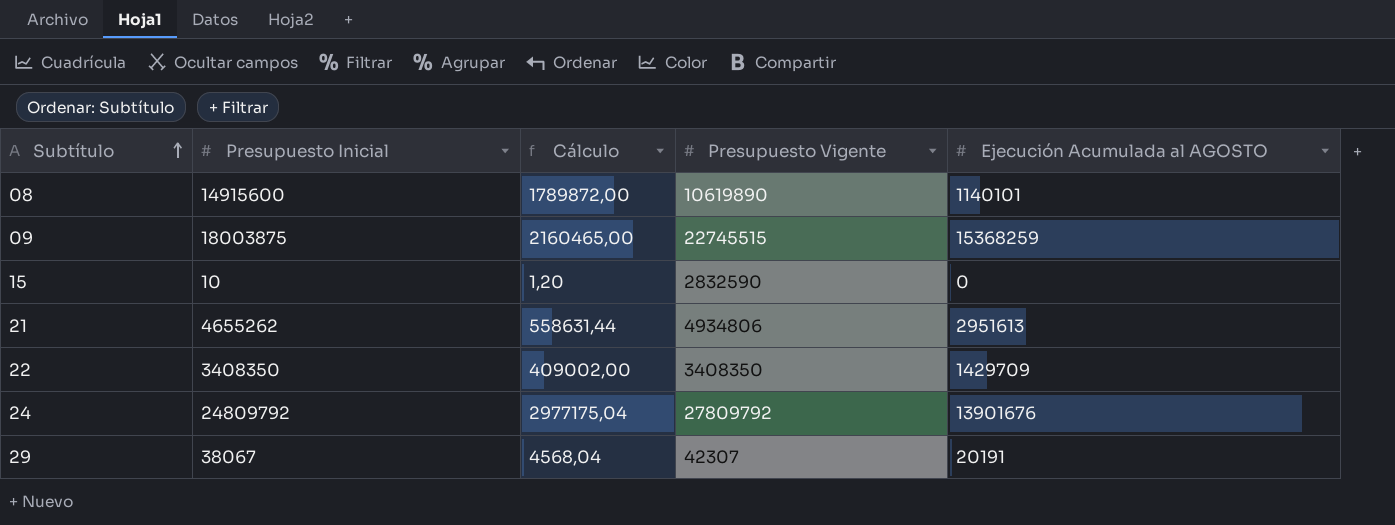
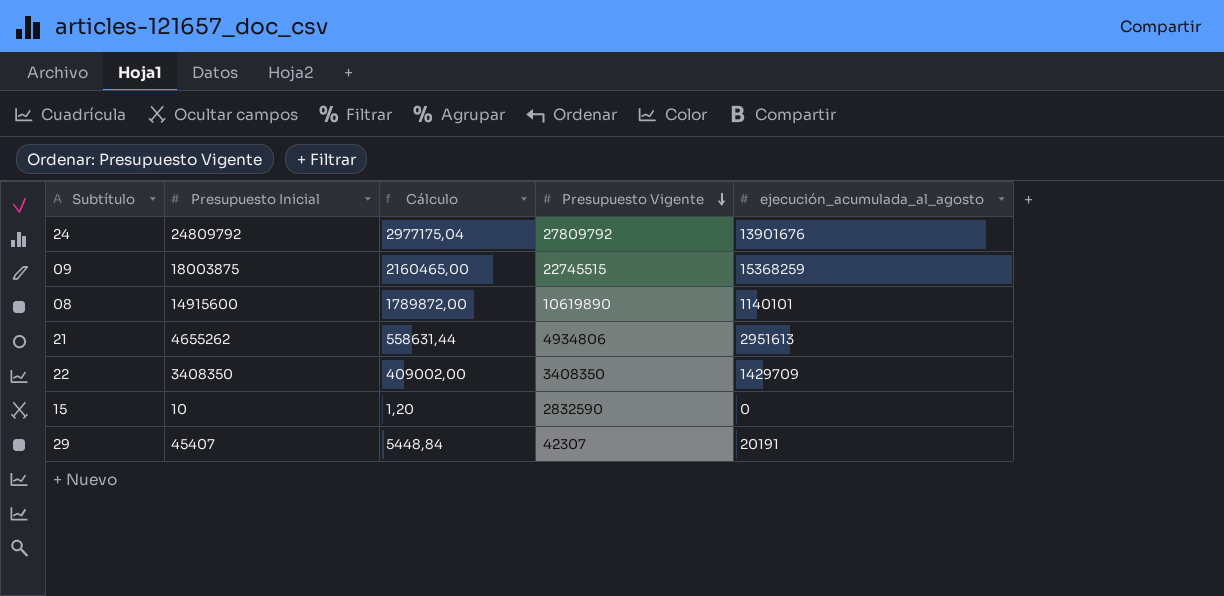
row order: Subtítulo ascending -> Presupuesto Vigente descending
column name: Ejecución Acumulada al AGOSTO -> ejecución_acumulada_al_agosto
29 | Presupuesto Inicial: 38067 -> 45407
29 | Cálculo: 4568,04 -> 5448,84

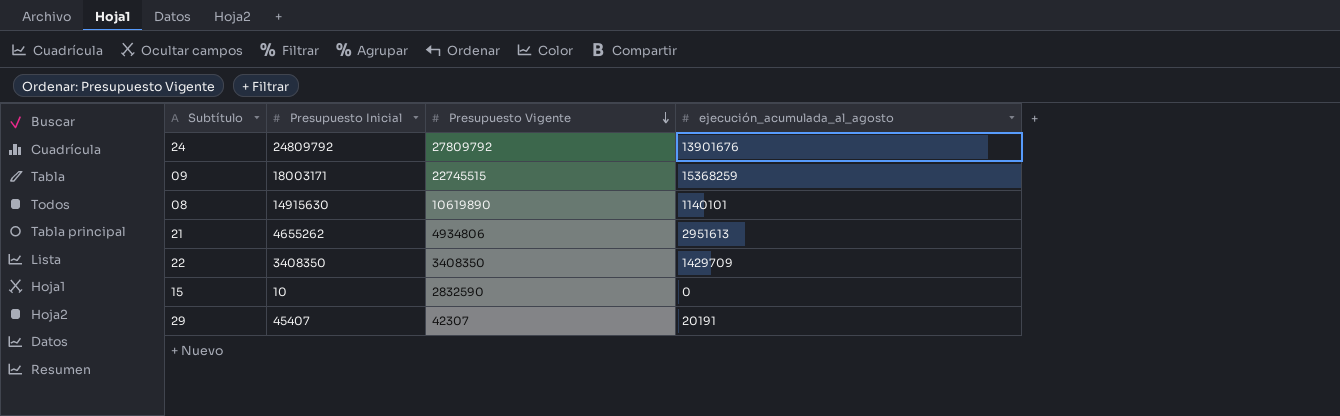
column Cálculo | formula: [Presupuesto Inicial] * 0,12 -> none
09 | Presupuesto Inicial: 18003875 -> 18003171
08 | Presupuesto Inicial: 14915600 -> 14915630

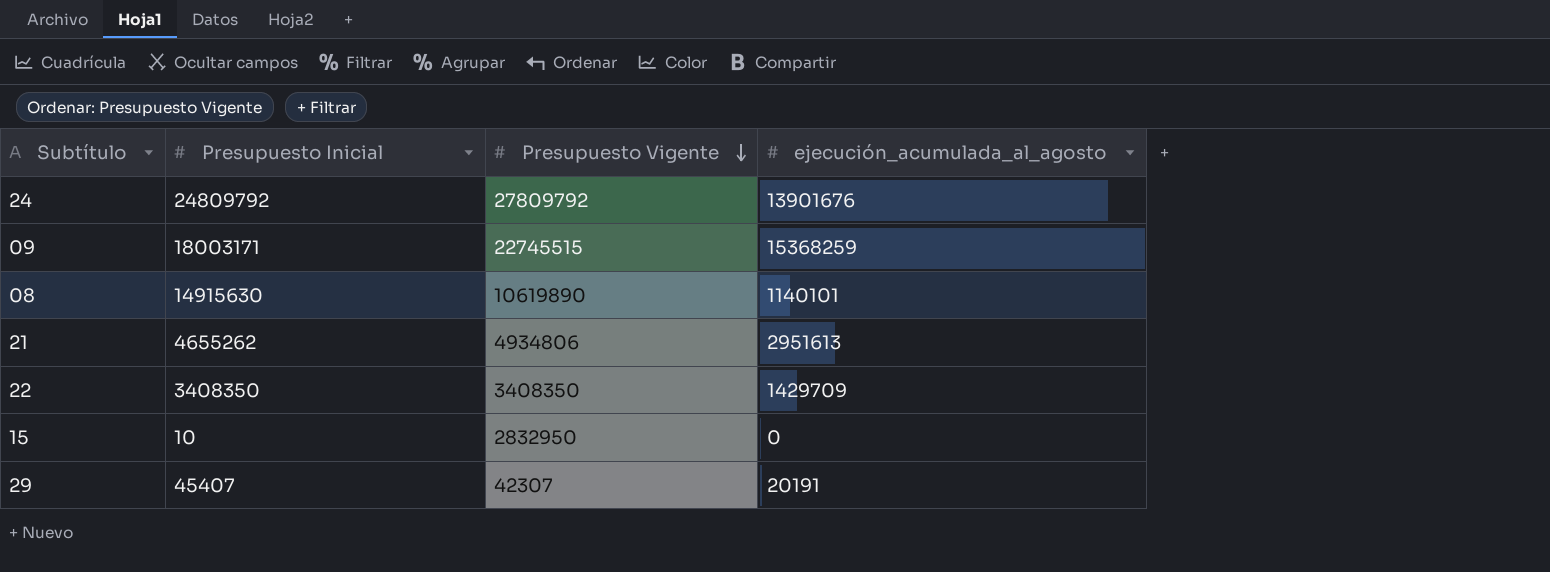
15 | Presupuesto Vigente: 2832590 -> 2832950

